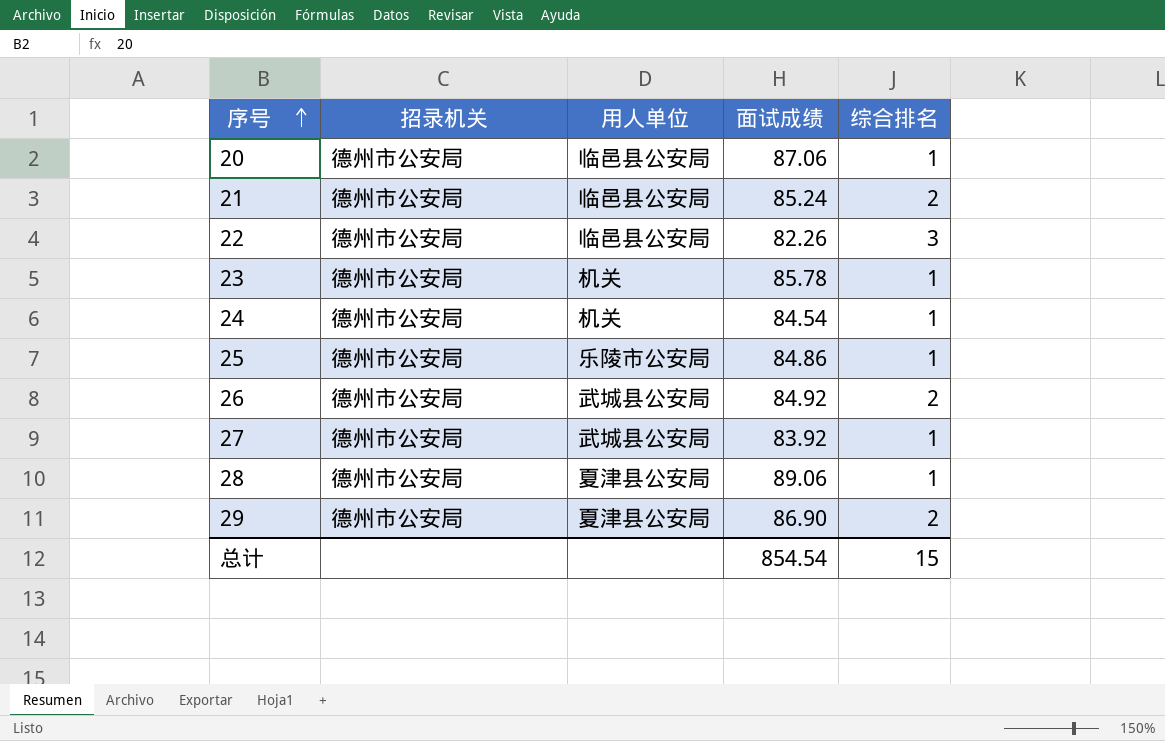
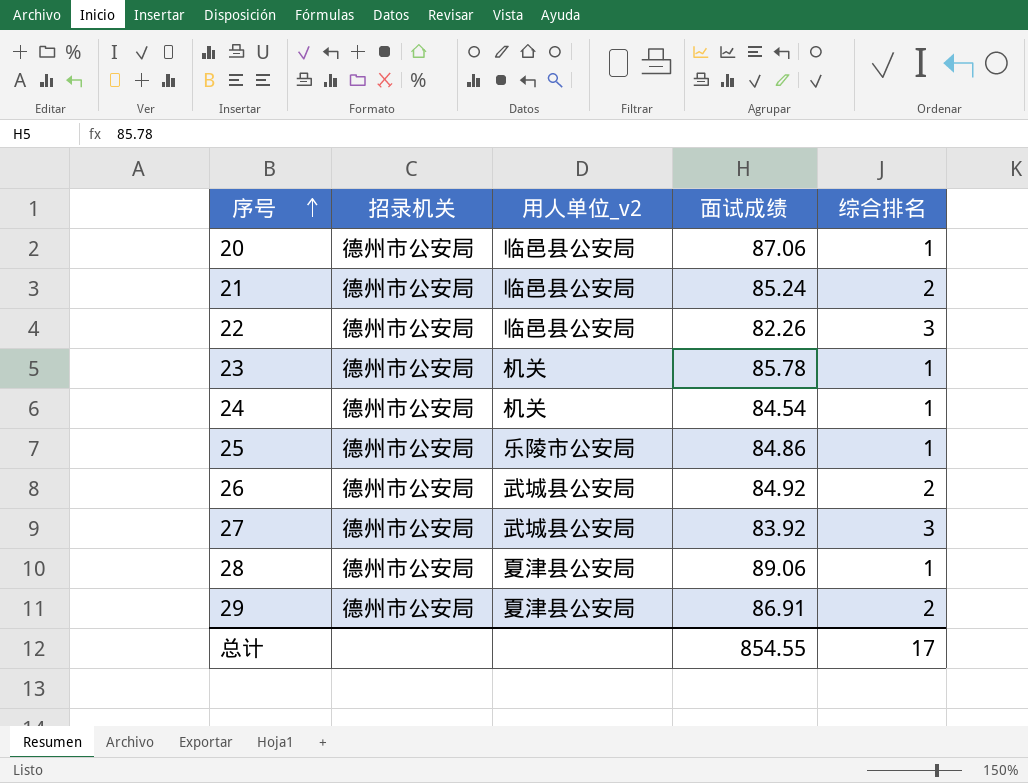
column name: 用人单位 -> 用人单位_v2
27 | 综合排名: 1 -> 3
29 | 面试成绩: 86.90 -> 86.91
总计 | 面试成绩: 854.54 -> 854.55
总计 | 综合排名: 15 -> 17

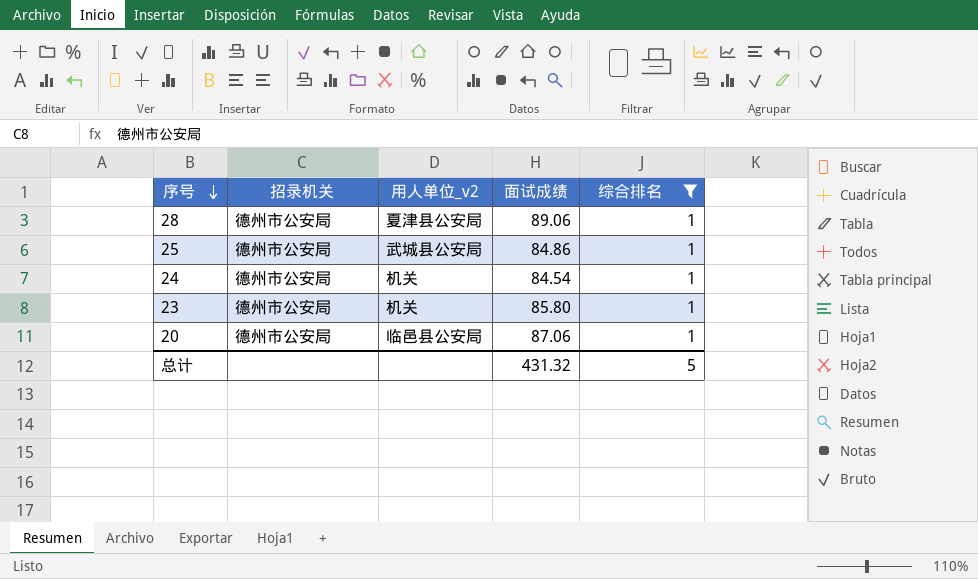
filter: none -> 综合排名 = 1
row order: 序号 ascending -> 序号 descending
25 | 用人单位_v2: 乐陵市公安局 -> 武城县公安局
23 | 面试成绩: 85.78 -> 85.80
总计 | 面试成绩: 854.55 -> 431.32
总计 | 综合排名: 17 -> 5

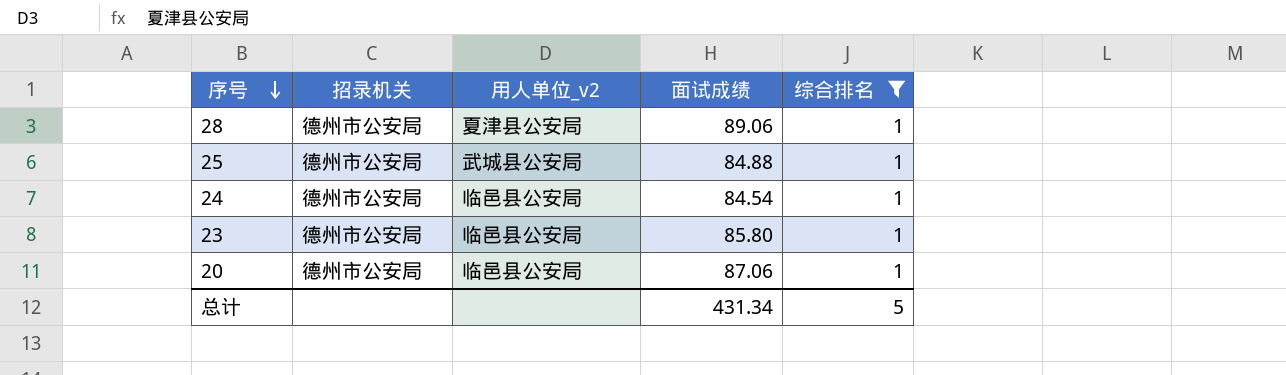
25 | 面试成绩: 84.86 -> 84.88
24 | 用人单位_v2: 机关 -> 临邑县公安局
23 | 用人单位_v2: 机关 -> 临邑县公安局
总计 | 面试成绩: 431.32 -> 431.34

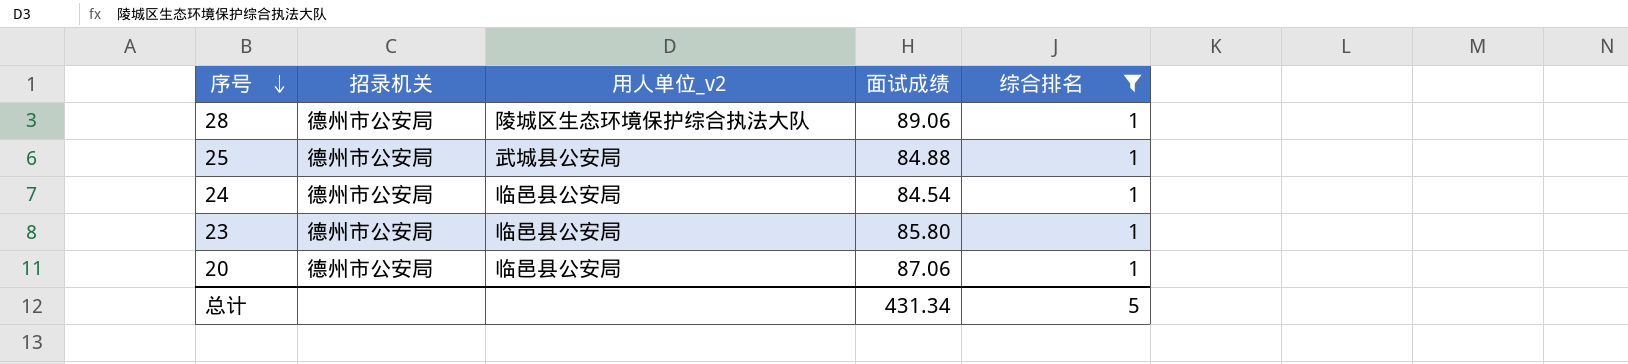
28 | 用人单位_v2: 夏津县公安局 -> 陵城区生态环境保护综合执法大队

